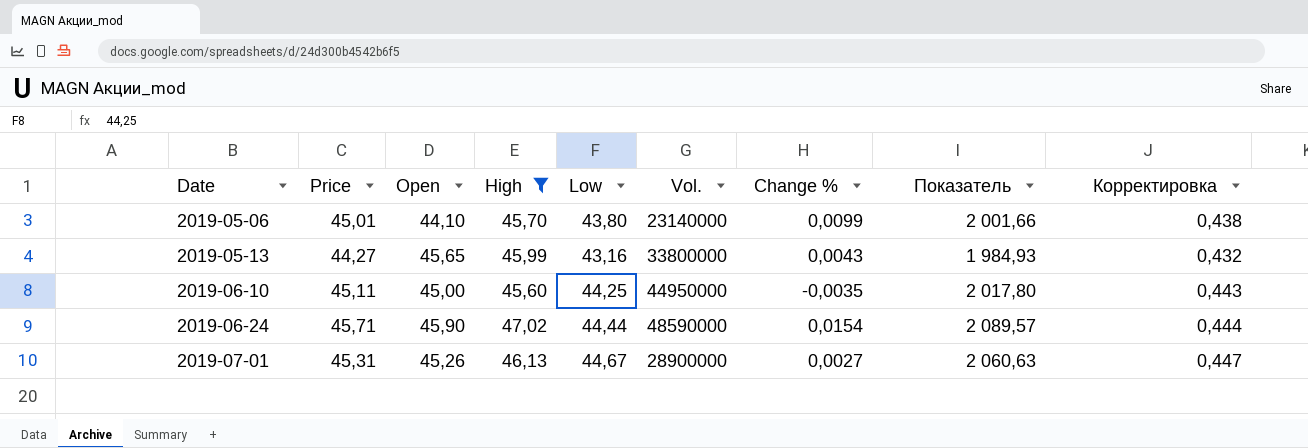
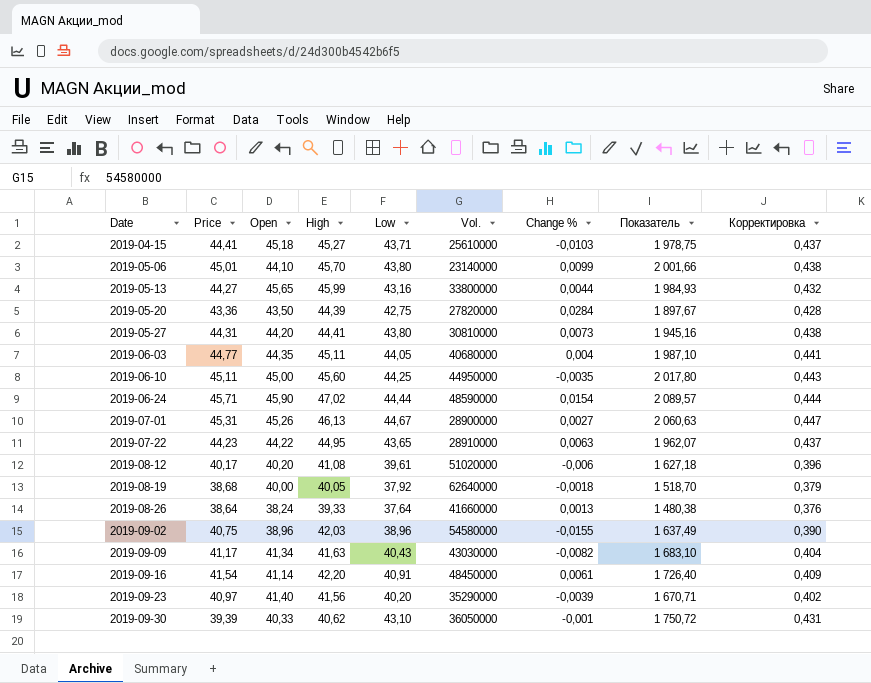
filter: High >= 45,60 -> none
2019-05-13 | Change %: 0,0043 -> 0,0044

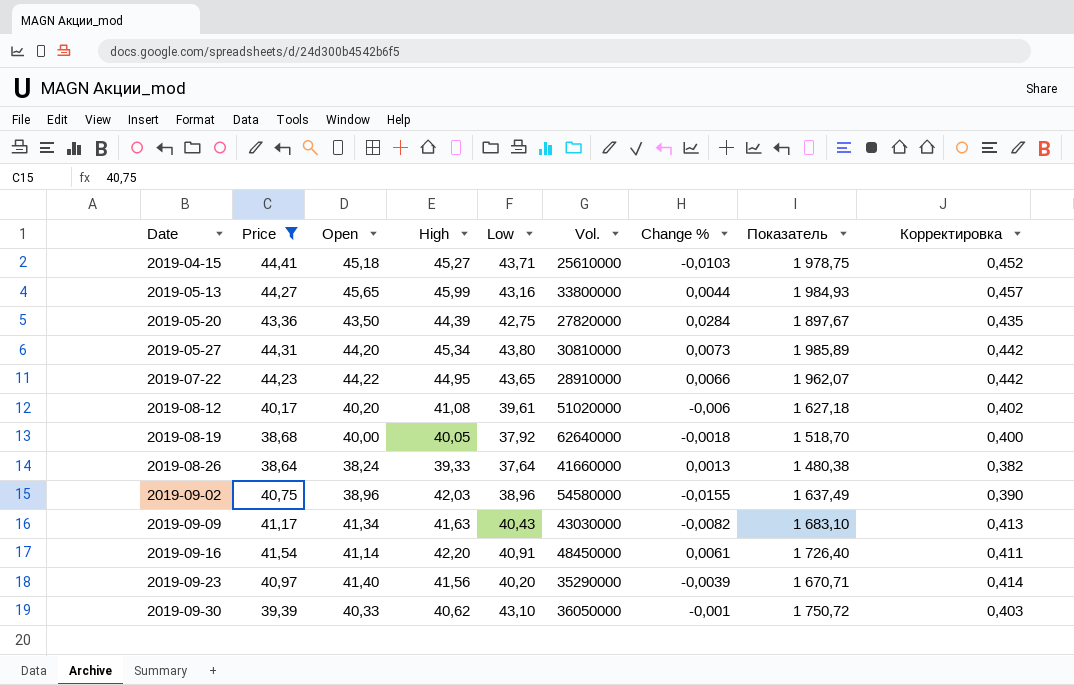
filter: none -> Price <= 44,41
column Корректировка | formula: [Low] * 0,01 -> [Open] * 0,01
2019-05-27 | High: 44,41 -> 45,34
2019-05-27 | Показатель: 1 945,16 -> 1 985,89
2019-07-22 | Change %: 0,0063 -> 0,0066

